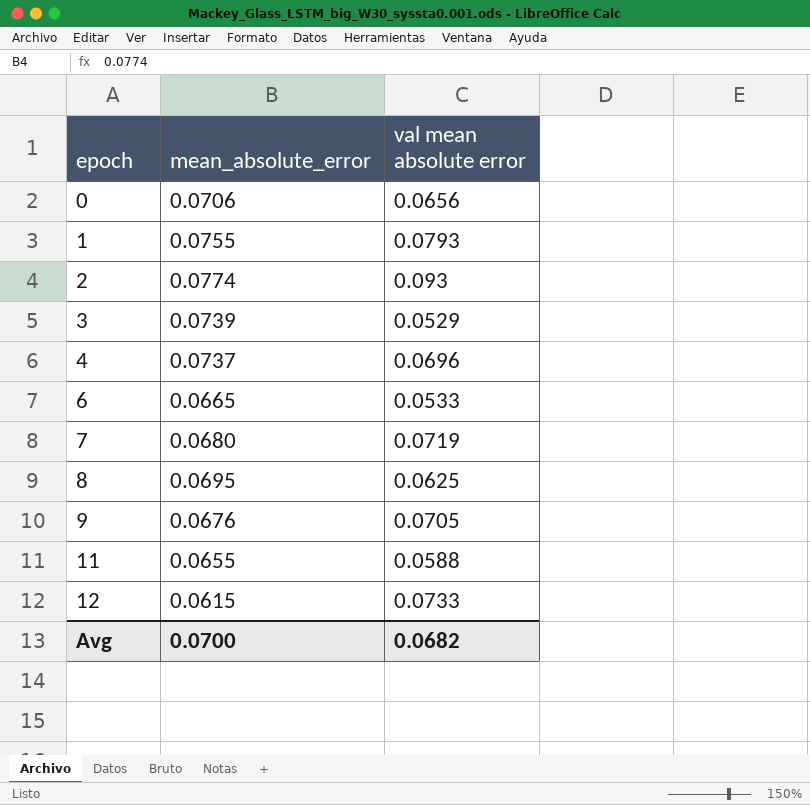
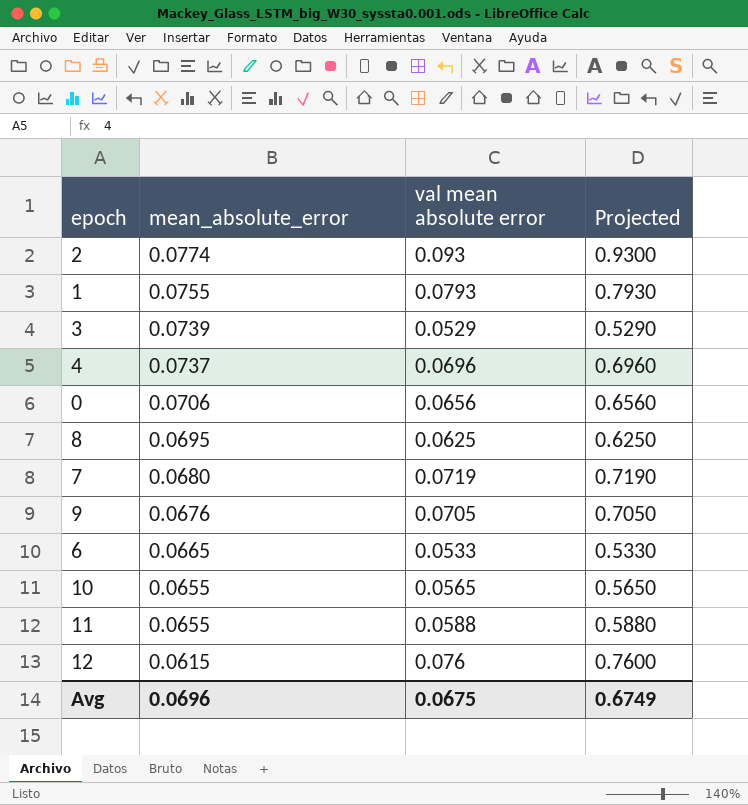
row order: epoch ascending -> mean_absolute_error descending
column Projected | formula: none -> [val mean absolute error] * 10
row 10: none -> 0.0655 | 0.0565 | 0.5650
12 | val mean absolute error: 0.0733 -> 0.076
Avg | mean_absolute_error: 0.0700 -> 0.0696
Avg | val mean absolute error: 0.0682 -> 0.0675

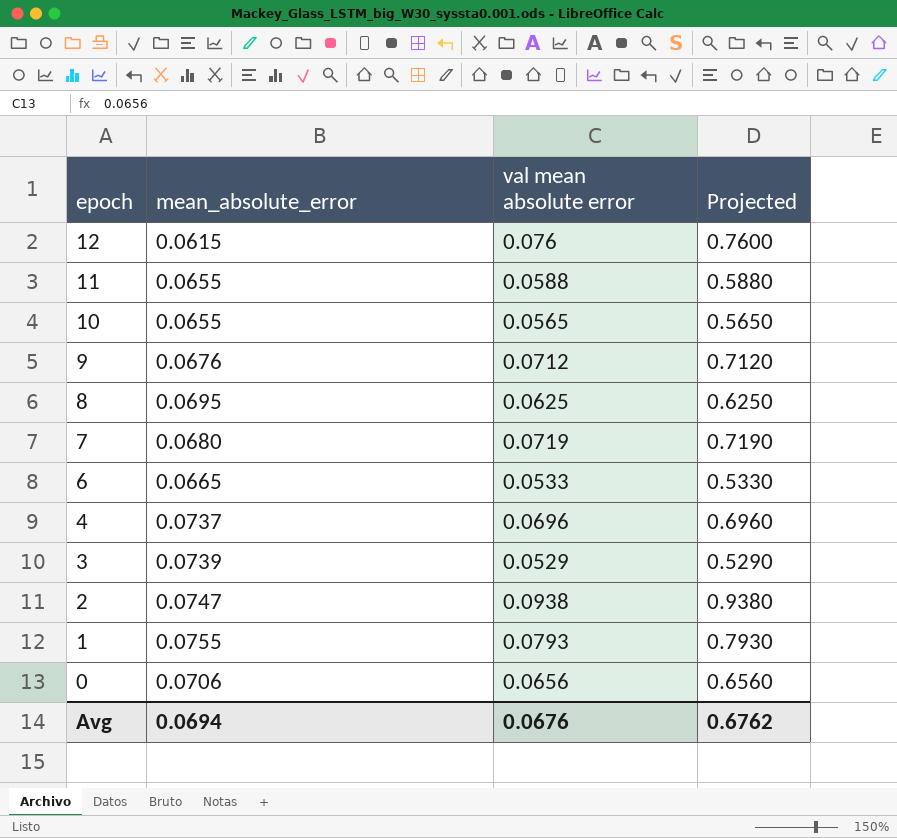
row order: mean_absolute_error descending -> epoch descending
9 | val mean absolute error: 0.0705 -> 0.0712
9 | Projected: 0.7050 -> 0.7120
2 | mean_absolute_error: 0.0774 -> 0.0747
2 | val mean absolute error: 0.093 -> 0.0938
2 | Projected: 0.9300 -> 0.9380
Avg | mean_absolute_error: 0.0696 -> 0.0694
Avg | val mean absolute error: 0.0675 -> 0.0676
Avg | Projected: 0.6749 -> 0.6762

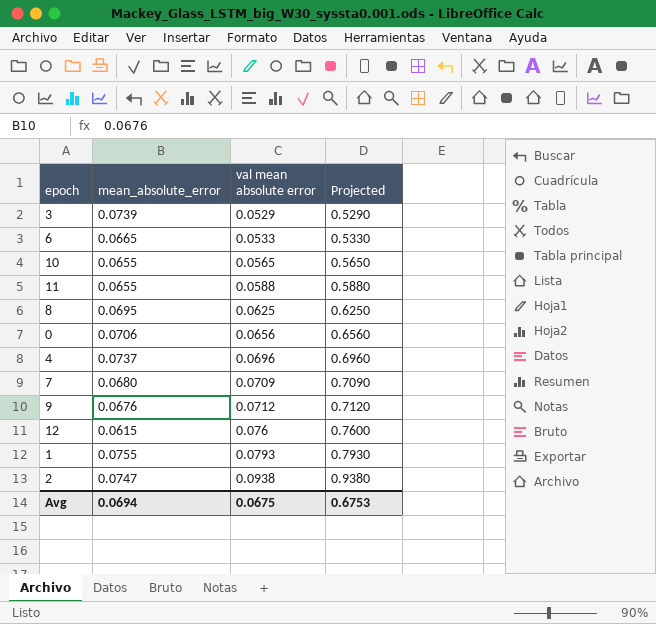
row order: epoch descending -> val mean absolute error ascending
7 | val mean absolute error: 0.0719 -> 0.0709
7 | Projected: 0.7190 -> 0.7090
Avg | val mean absolute error: 0.0676 -> 0.0675
Avg | Projected: 0.6762 -> 0.6753

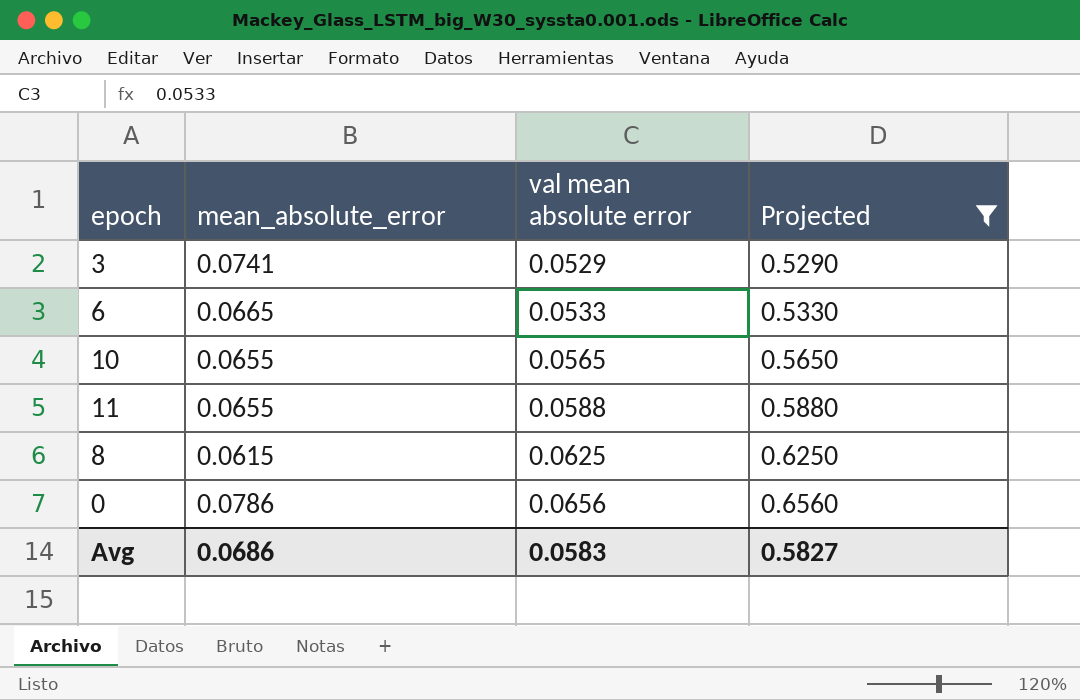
filter: none -> Projected <= 0.6560
3 | mean_absolute_error: 0.0739 -> 0.0741
8 | mean_absolute_error: 0.0695 -> 0.0615
0 | mean_absolute_error: 0.0706 -> 0.0786
Avg | mean_absolute_error: 0.0694 -> 0.0686
Avg | val mean absolute error: 0.0675 -> 0.0583
Avg | Projected: 0.6753 -> 0.5827

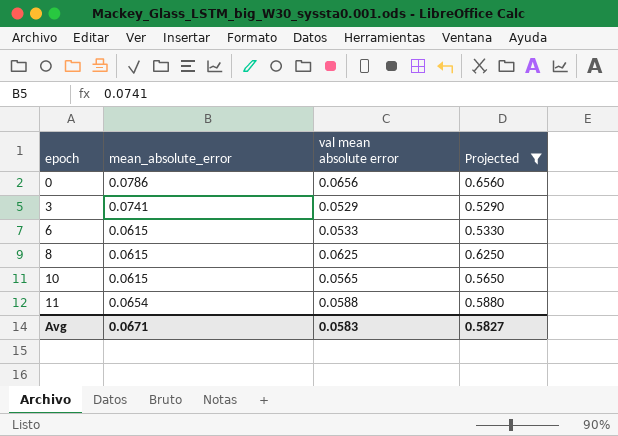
row order: val mean absolute error ascending -> epoch ascending
6 | mean_absolute_error: 0.0665 -> 0.0615
10 | mean_absolute_error: 0.0655 -> 0.0615
11 | mean_absolute_error: 0.0655 -> 0.0654
Avg | mean_absolute_error: 0.0686 -> 0.0671

